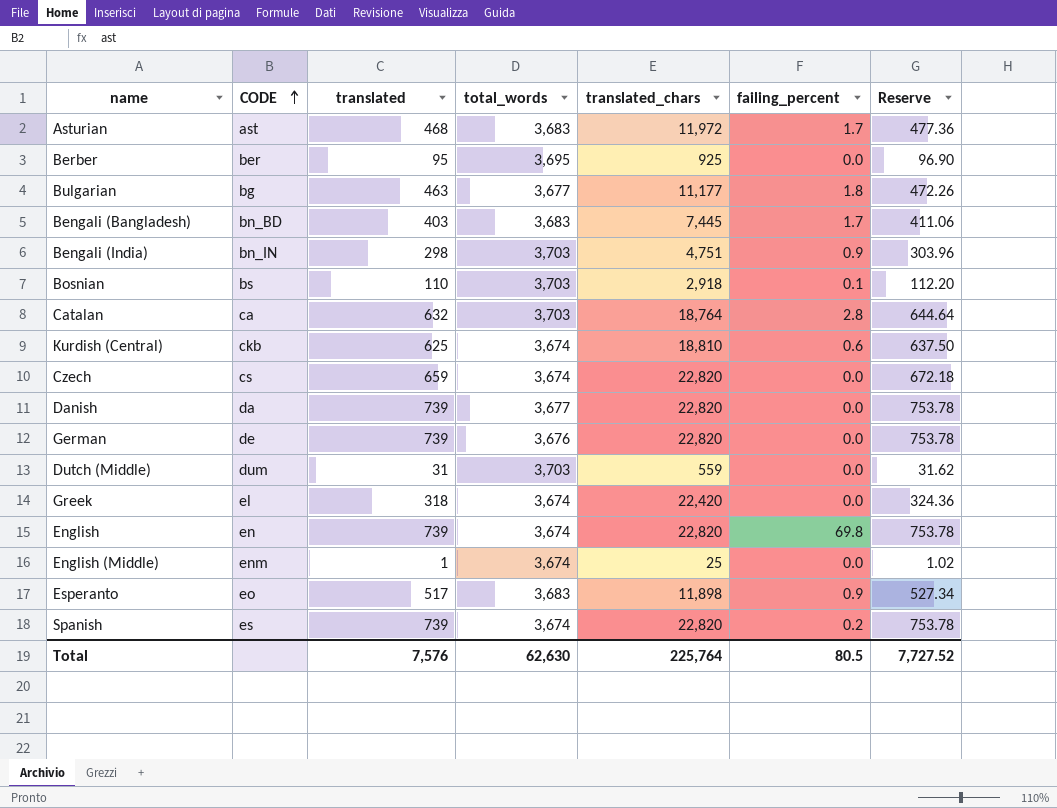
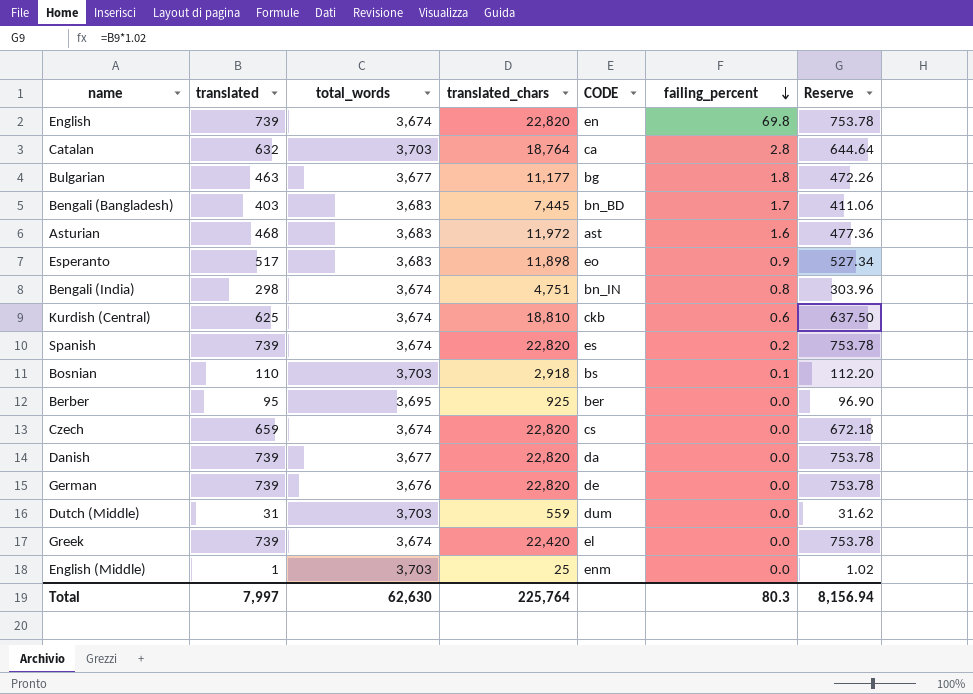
row order: CODE ascending -> failing_percent descending
column CODE | position: 2 -> 5
Asturian | failing_percent: 1.7 -> 1.6
Bengali (India) | total_words: 3,703 -> 3,674
Bengali (India) | failing_percent: 0.9 -> 0.8
Greek | translated: 318 -> 739
Greek | Reserve: 324.36 -> 753.78
English (Middle) | total_words: 3,674 -> 3,703
Total | translated: 7,576 -> 7,997
Total | failing_percent: 80.5 -> 80.3
Total | Reserve: 7,727.52 -> 8,156.94

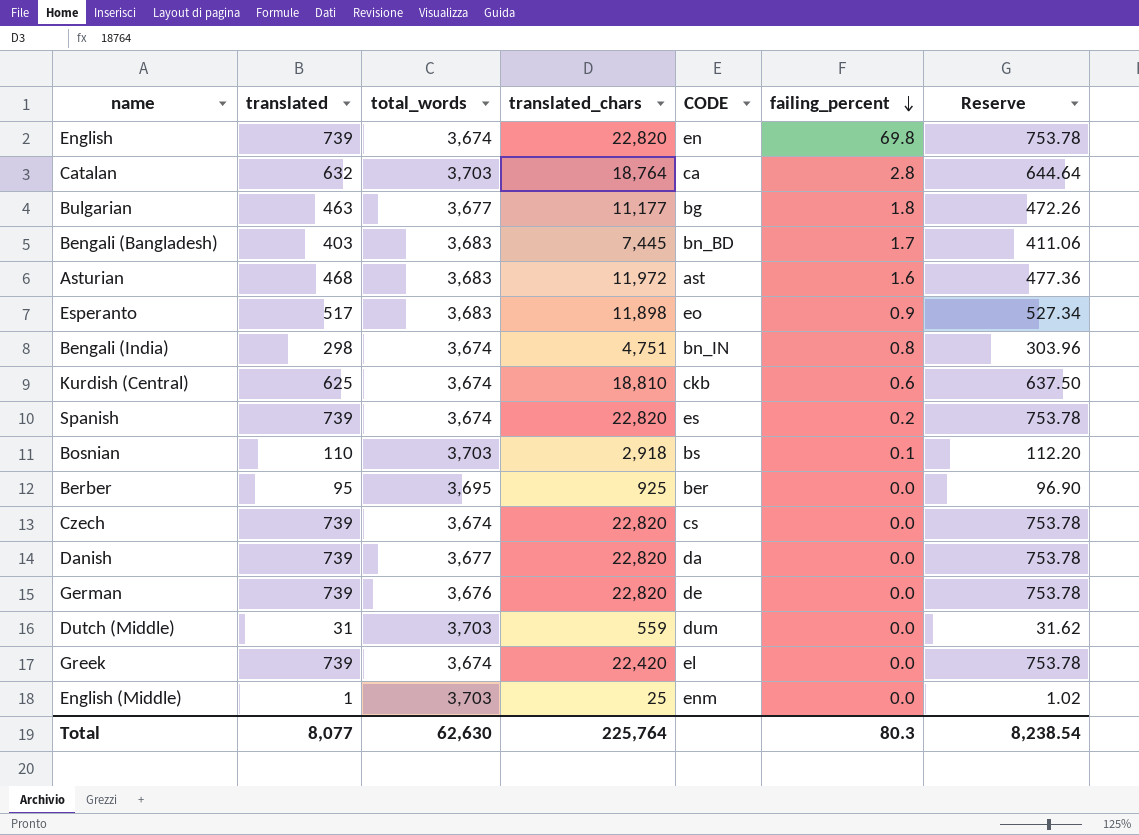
Czech | translated: 659 -> 739
Czech | Reserve: 672.18 -> 753.78
Total | translated: 7,997 -> 8,077
Total | Reserve: 8,156.94 -> 8,238.54

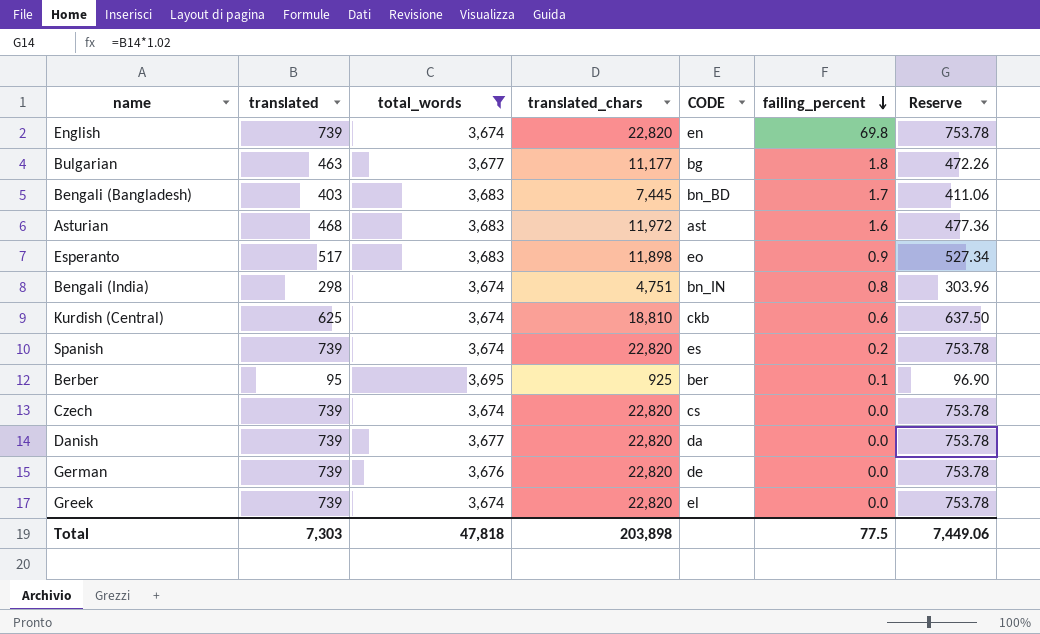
filter: none -> total_words != 3,703
Berber | failing_percent: 0.0 -> 0.1
Greek | translated_chars: 22,420 -> 22,820
Total | translated: 8,077 -> 7,303
Total | total_words: 62,630 -> 47,818
Total | translated_chars: 225,764 -> 203,898
Total | failing_percent: 80.3 -> 77.5
Total | Reserve: 8,238.54 -> 7,449.06

